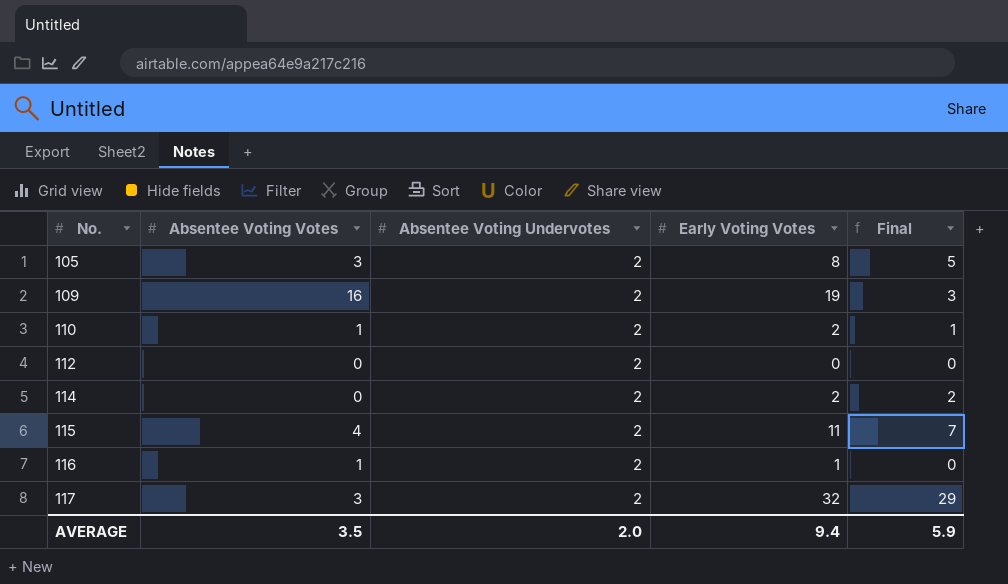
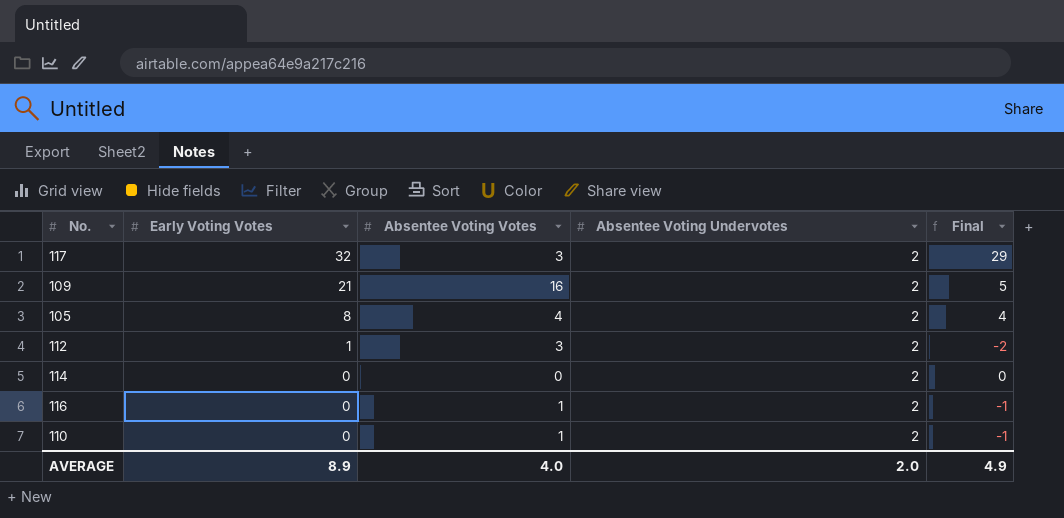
row order: No. ascending -> Early Voting Votes descending
column Early Voting Votes | position: 4 -> 2
row 115: 4 | 2 | 11 | 7 -> none
109 | Early Voting Votes: 19 -> 21
109 | Final: 3 -> 5
105 | Absentee Voting Votes: 3 -> 4
105 | Final: 5 -> 4
112 | Early Voting Votes: 0 -> 1
112 | Absentee Voting Votes: 0 -> 3
112 | Final: 0 -> -2
114 | Early Voting Votes: 2 -> 0
114 | Final: 2 -> 0
116 | Early Voting Votes: 1 -> 0
116 | Final: 0 -> -1
110 | Early Voting Votes: 2 -> 0
110 | Final: 1 -> -1
AVERAGE | Early Voting Votes: 9.4 -> 8.9
AVERAGE | Absentee Voting Votes: 3.5 -> 4.0
AVERAGE | Final: 5.9 -> 4.9

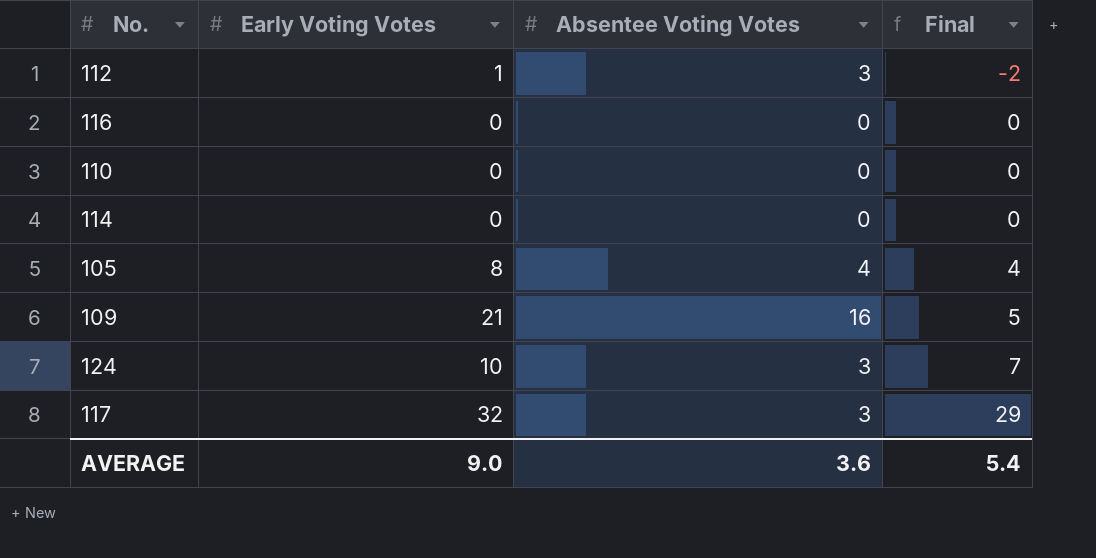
row order: Early Voting Votes descending -> Final ascending
column Absentee Voting Undervotes | position: 4 -> none
116 | Absentee Voting Votes: 1 -> 0
116 | Final: -1 -> 0
110 | Absentee Voting Votes: 1 -> 0
110 | Final: -1 -> 0
row 124: none -> 10 | 3 | 7
AVERAGE | Early Voting Votes: 8.9 -> 9.0
AVERAGE | Absentee Voting Votes: 4.0 -> 3.6
AVERAGE | Final: 4.9 -> 5.4

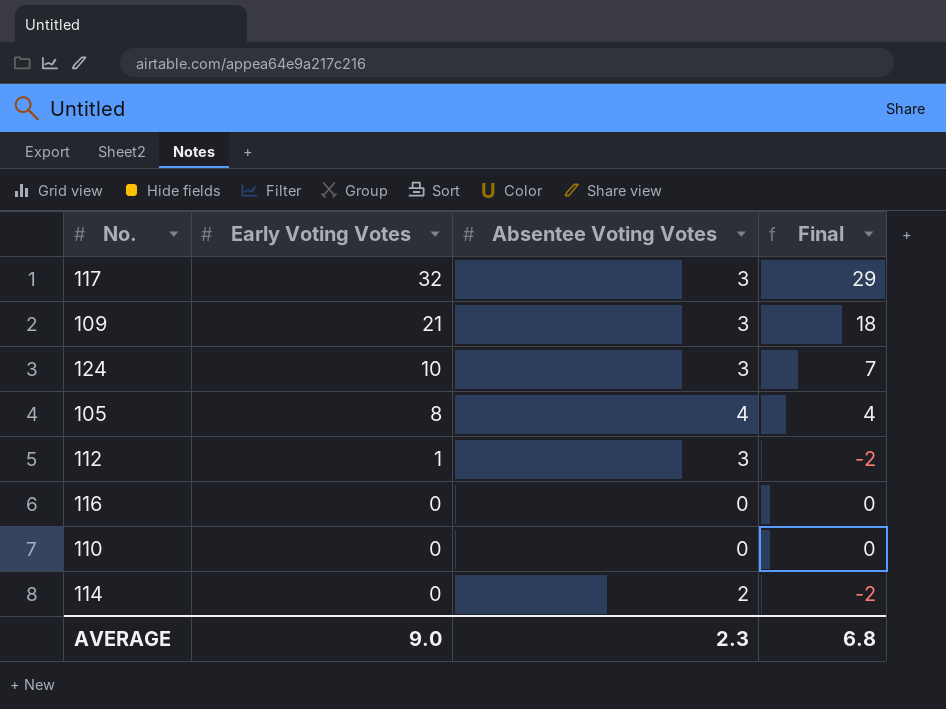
row order: Final ascending -> Early Voting Votes descending
109 | Absentee Voting Votes: 16 -> 3
109 | Final: 5 -> 18
114 | Absentee Voting Votes: 0 -> 2
114 | Final: 0 -> -2
AVERAGE | Absentee Voting Votes: 3.6 -> 2.3
AVERAGE | Final: 5.4 -> 6.8

